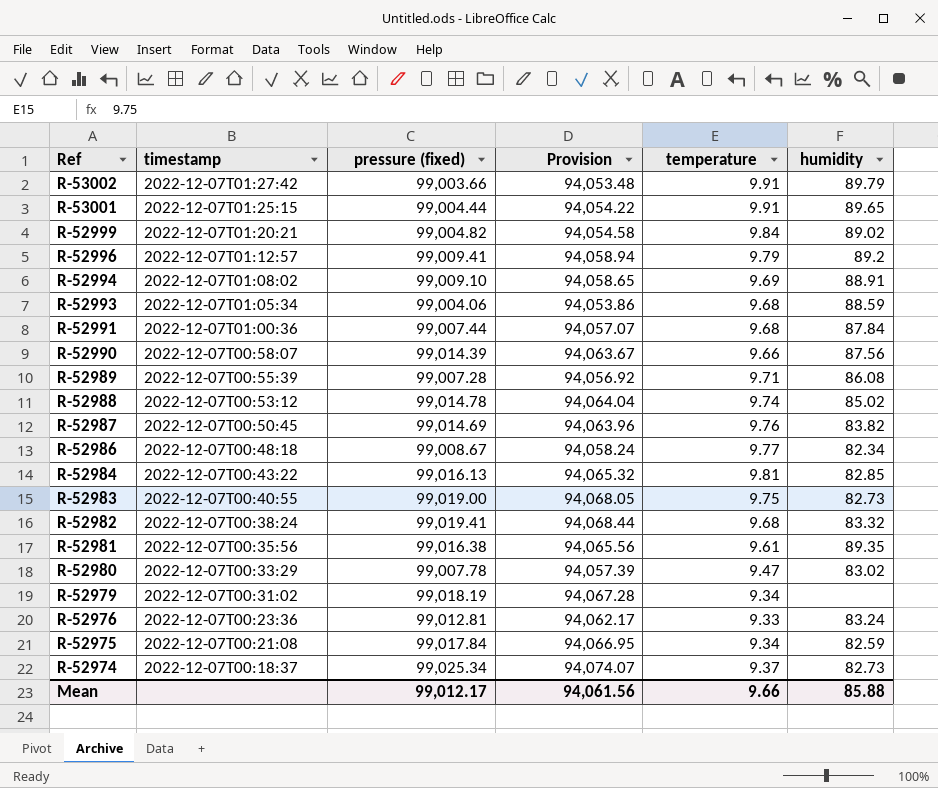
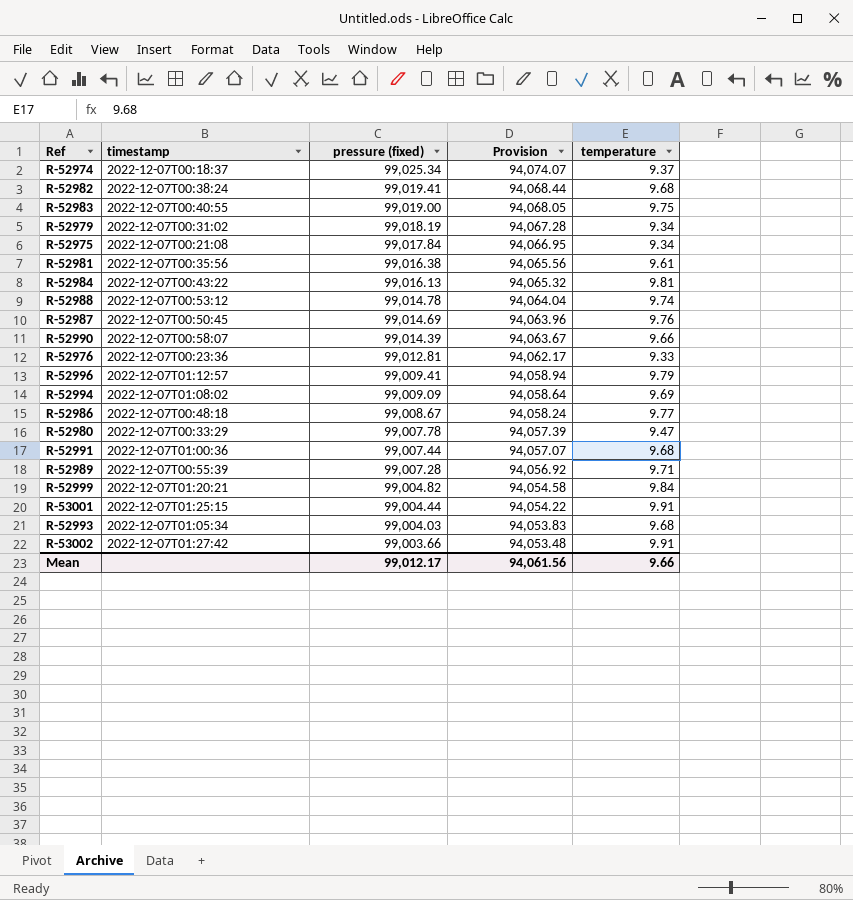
row order: Ref descending -> pressure (fixed) descending
column humidity | position: 6 -> none
R-52994 | pressure (fixed): 99,009.10 -> 99,009.09
R-52994 | Provision: 94,058.65 -> 94,058.64
R-52993 | pressure (fixed): 99,004.06 -> 99,004.03
R-52993 | Provision: 94,053.86 -> 94,053.83

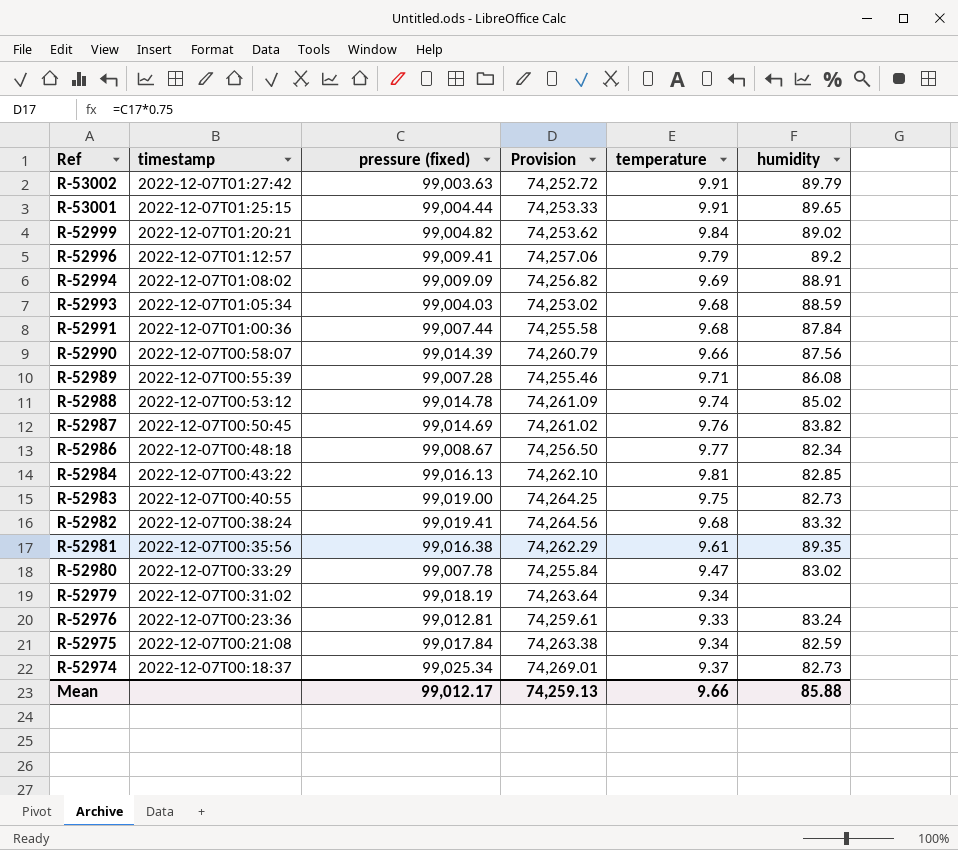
row order: pressure (fixed) descending -> Ref descending
column Provision | formula: [pressure (fixed)] * 0.95 -> [pressure (fixed)] * 0.75
column humidity | position: none -> 6
R-53002 | pressure (fixed): 99,003.66 -> 99,003.63
Mean | Provision: 94,061.56 -> 74,259.13

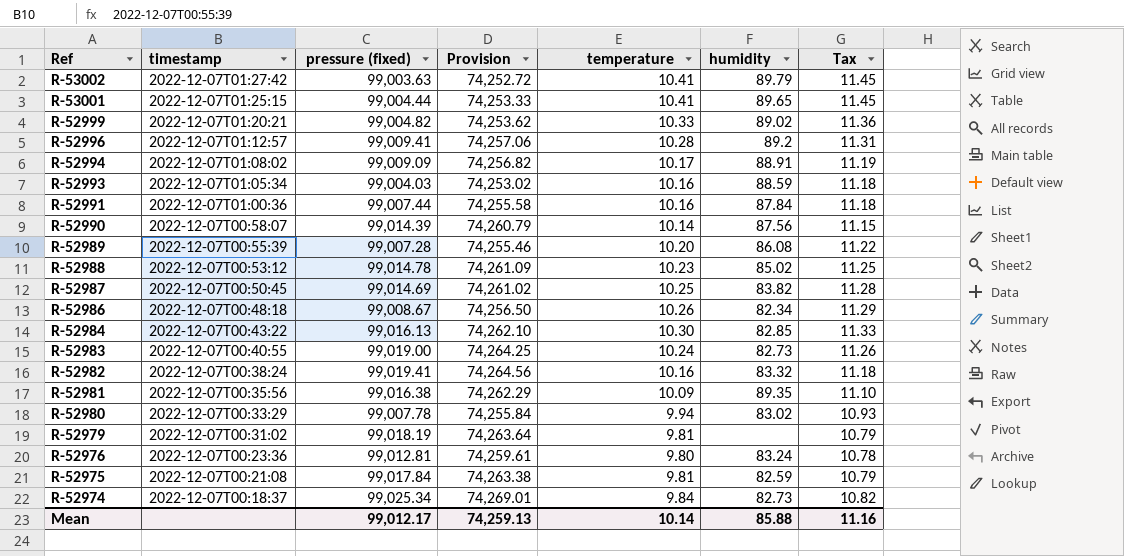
column Tax | formula: none -> [temperature] * 1.1
R-53002 | temperature: 9.91 -> 10.41
R-53001 | temperature: 9.91 -> 10.41
R-52999 | temperature: 9.84 -> 10.33
R-52996 | temperature: 9.79 -> 10.28
R-52994 | temperature: 9.69 -> 10.17
R-52993 | temperature: 9.68 -> 10.16
R-52991 | temperature: 9.68 -> 10.16
R-52990 | temperature: 9.66 -> 10.14
R-52989 | temperature: 9.71 -> 10.20
R-52988 | temperature: 9.74 -> 10.23
R-52987 | temperature: 9.76 -> 10.25
R-52986 | temperature: 9.77 -> 10.26
R-52984 | temperature: 9.81 -> 10.30
R-52983 | temperature: 9.75 -> 10.24
R-52982 | temperature: 9.68 -> 10.16
R-52981 | temperature: 9.61 -> 10.09
R-52980 | temperature: 9.47 -> 9.94
R-52979 | temperature: 9.34 -> 9.81
R-52976 | temperature: 9.33 -> 9.80
R-52975 | temperature: 9.34 -> 9.81
R-52974 | temperature: 9.37 -> 9.84
Mean | temperature: 9.66 -> 10.14

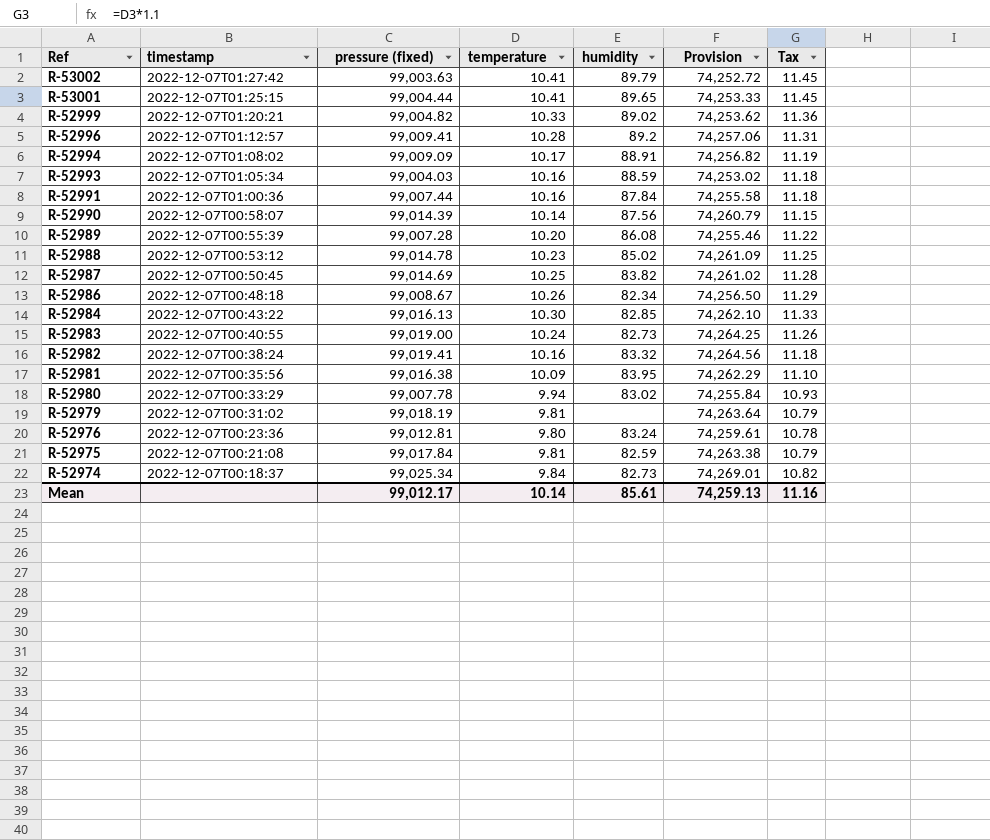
column Provision | position: 4 -> 6
R-52981 | humidity: 89.35 -> 83.95
Mean | humidity: 85.88 -> 85.61

